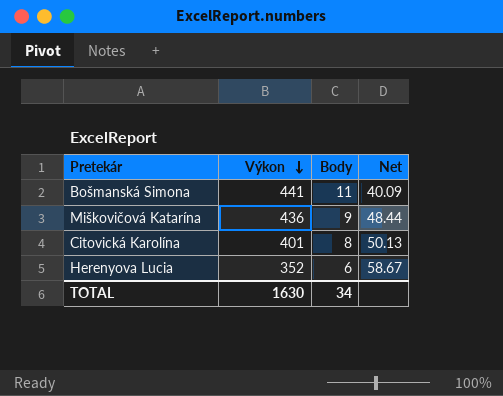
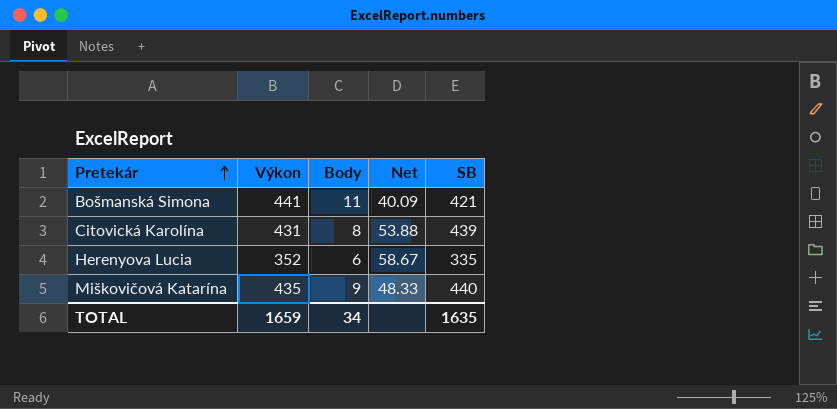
row order: Výkon descending -> Pretekár ascending
column SB | position: none -> 5
Citovická Karolína | Výkon: 401 -> 431
Citovická Karolína | Net: 50.13 -> 53.88
Miškovičová Katarína | Výkon: 436 -> 435
Miškovičová Katarína | Net: 48.44 -> 48.33
TOTAL | Výkon: 1630 -> 1659

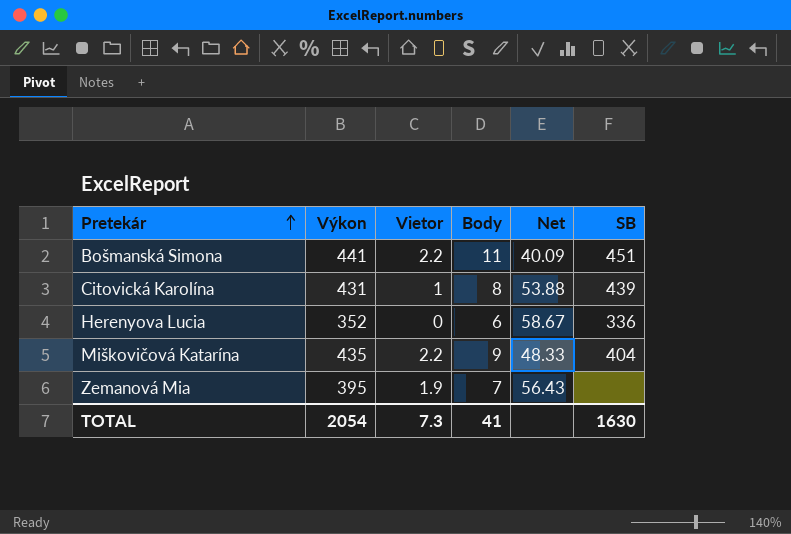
column Vietor | position: none -> 3
Bošmanská Simona | SB: 421 -> 451
Herenyova Lucia | SB: 335 -> 336
Miškovičová Katarína | SB: 440 -> 404
row Zemanová Mia: none -> 395 | 1.9 | 7 | 56.43 | none
TOTAL | Výkon: 1659 -> 2054
TOTAL | Body: 34 -> 41
TOTAL | SB: 1635 -> 1630

